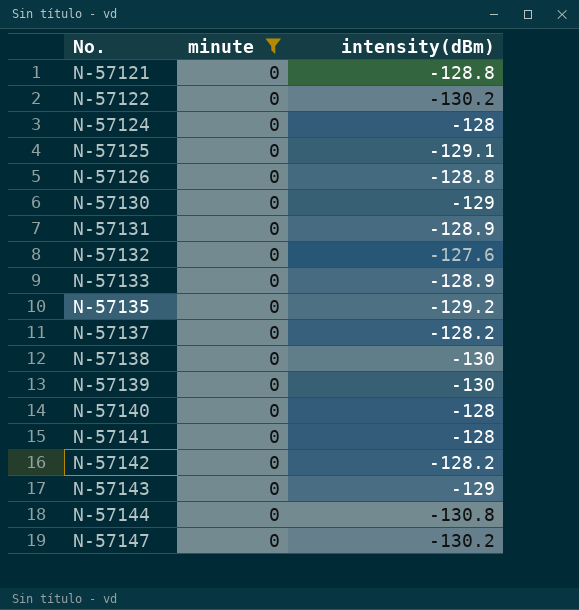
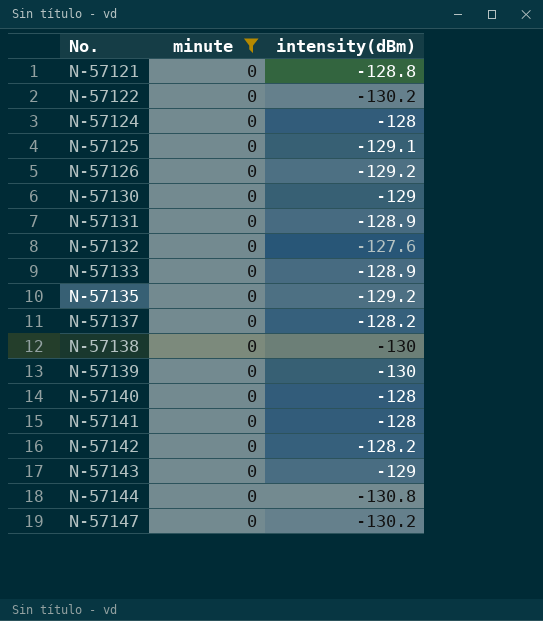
N-57126 | intensity(dBm): -128.8 -> -129.2

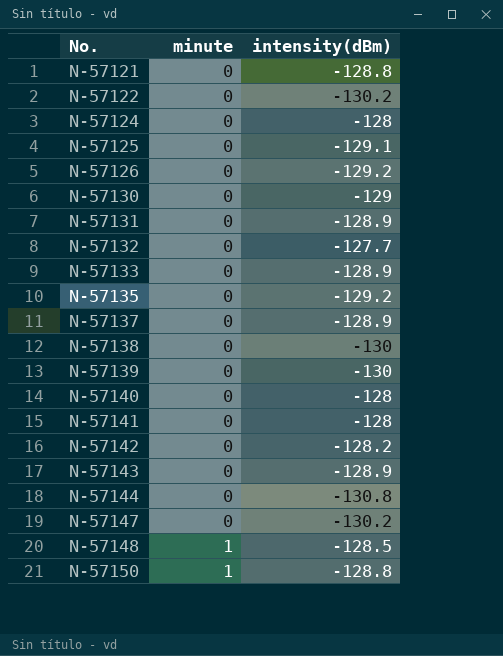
filter: minute = 0 -> none
N-57132 | intensity(dBm): -127.6 -> -127.7
N-57137 | intensity(dBm): -128.2 -> -128.9
N-57143 | intensity(dBm): -129 -> -128.9

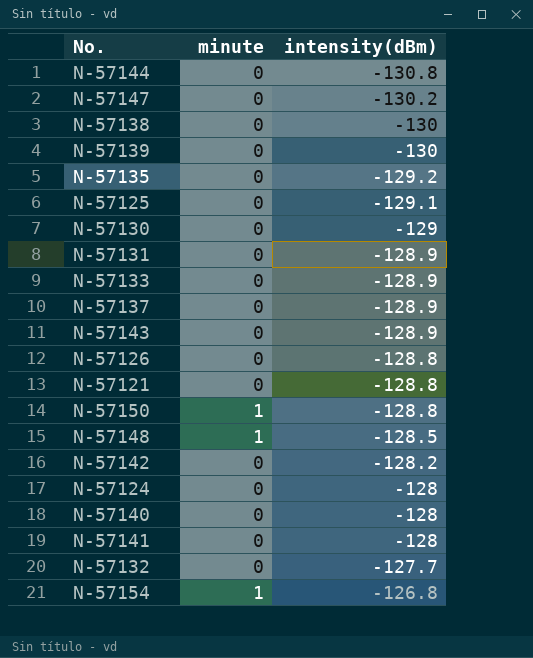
row order: No. ascending -> intensity(dBm) ascending
row N-57122: 0 | -130.2 -> none
N-57126 | intensity(dBm): -129.2 -> -128.8
row N-57154: none -> 1 | -126.8

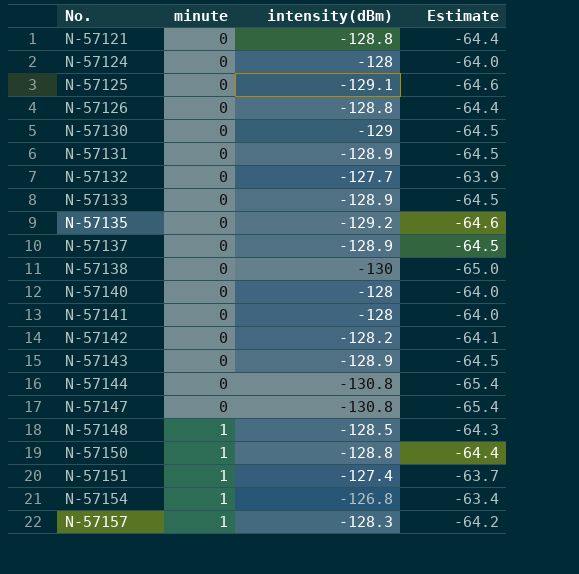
row order: intensity(dBm) ascending -> No. ascending
column Estimate | formula: none -> [intensity(dBm)] * 0.5
row N-57139: 0 | -130 -> none
N-57147 | intensity(dBm): -130.2 -> -130.8
row N-57151: none -> 1 | -127.4 | -63.7
row N-57157: none -> 1 | -128.3 | -64.2

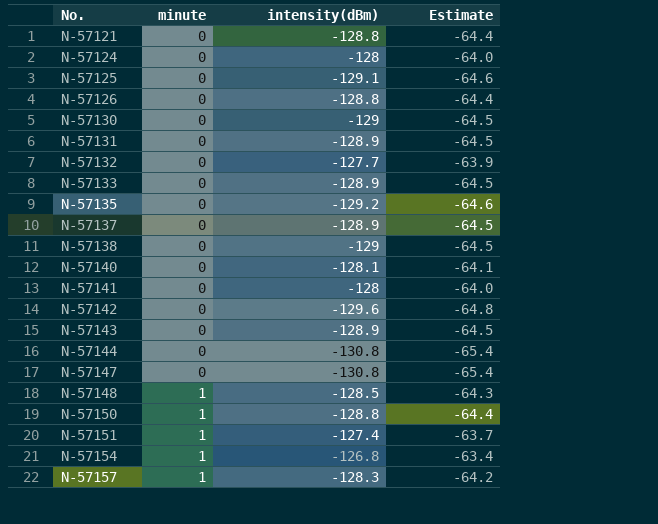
N-57138 | intensity(dBm): -130 -> -129
N-57138 | Estimate: -65.0 -> -64.5
N-57140 | intensity(dBm): -128 -> -128.1
N-57140 | Estimate: -64.0 -> -64.1
N-57142 | intensity(dBm): -128.2 -> -129.6
N-57142 | Estimate: -64.1 -> -64.8

